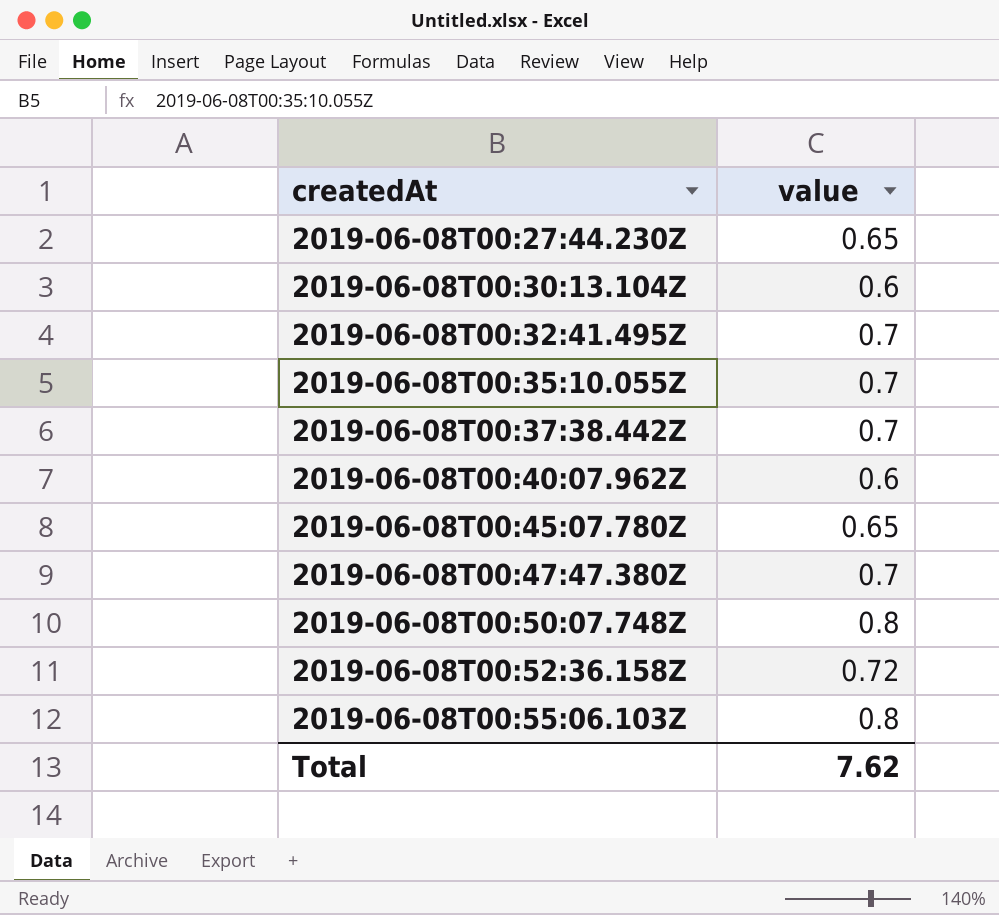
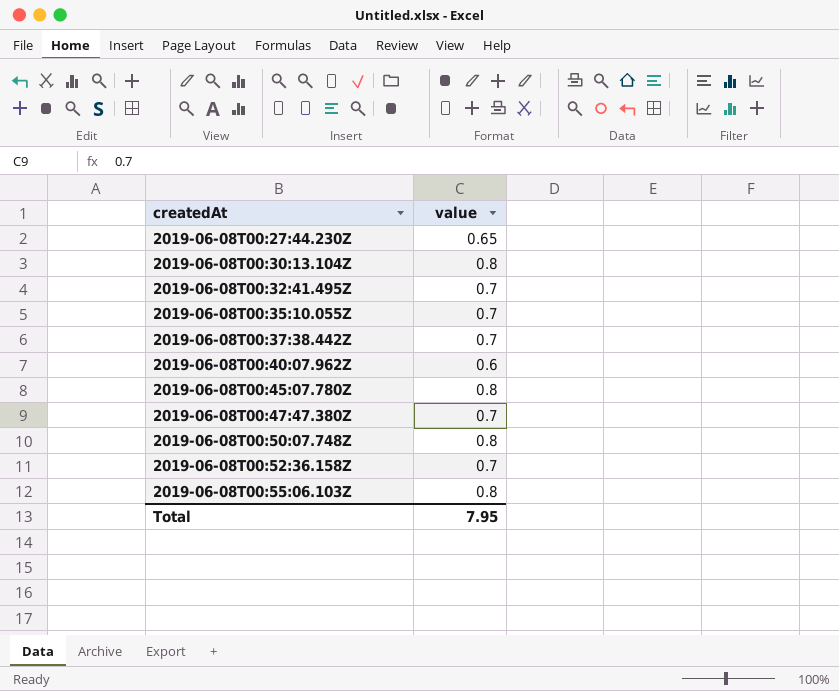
2019-06-08T00:30:13.104Z | value: 0.6 -> 0.8
2019-06-08T00:45:07.780Z | value: 0.65 -> 0.8
2019-06-08T00:52:36.158Z | value: 0.72 -> 0.7
Total | value: 7.62 -> 7.95

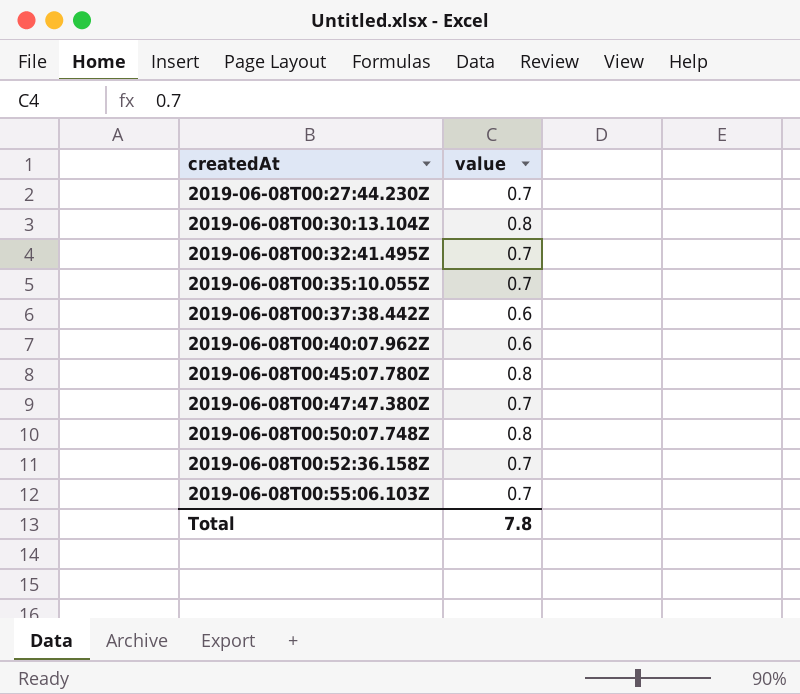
2019-06-08T00:27:44.230Z | value: 0.65 -> 0.7
2019-06-08T00:37:38.442Z | value: 0.7 -> 0.6
2019-06-08T00:55:06.103Z | value: 0.8 -> 0.7
Total | value: 7.95 -> 7.8

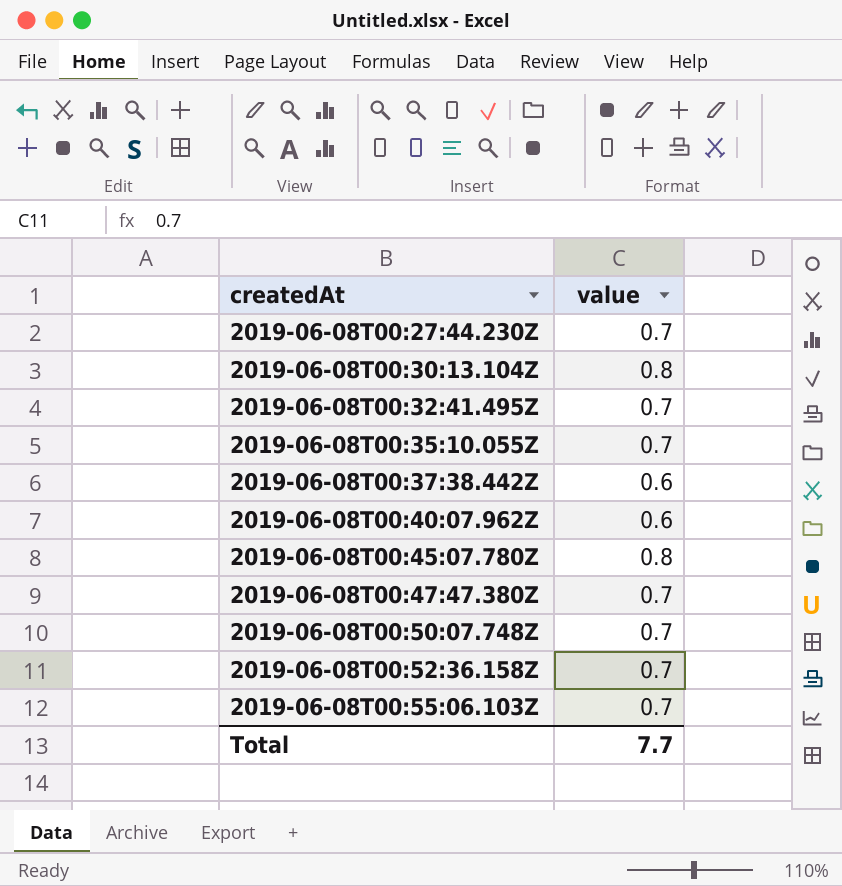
2019-06-08T00:50:07.748Z | value: 0.8 -> 0.7
Total | value: 7.8 -> 7.7

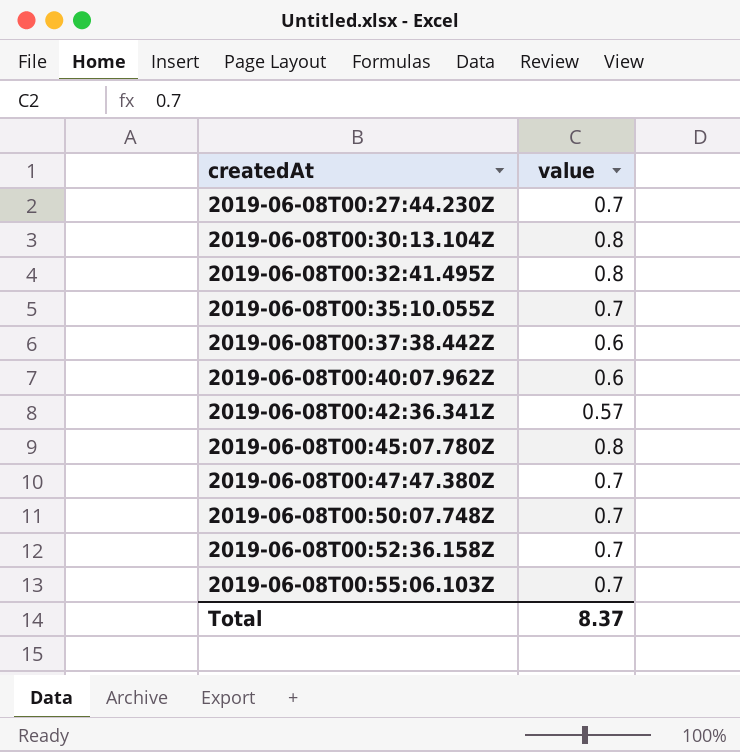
2019-06-08T00:32:41.495Z | value: 0.7 -> 0.8
row 2019-06-08T00:42:36.341Z: none -> 0.57
Total | value: 7.7 -> 8.37

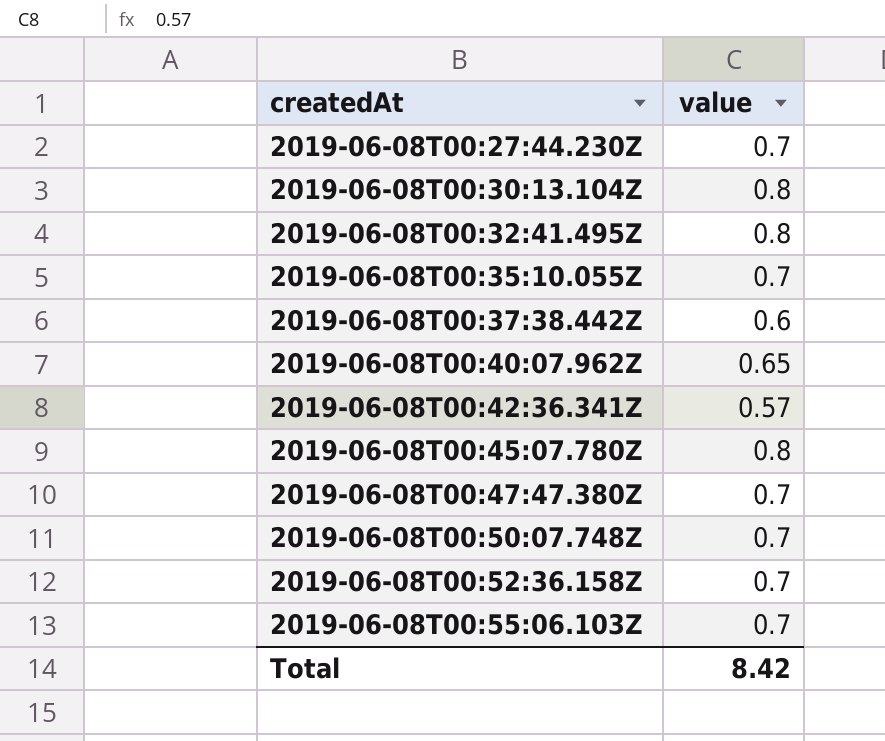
2019-06-08T00:40:07.962Z | value: 0.6 -> 0.65
Total | value: 8.37 -> 8.42

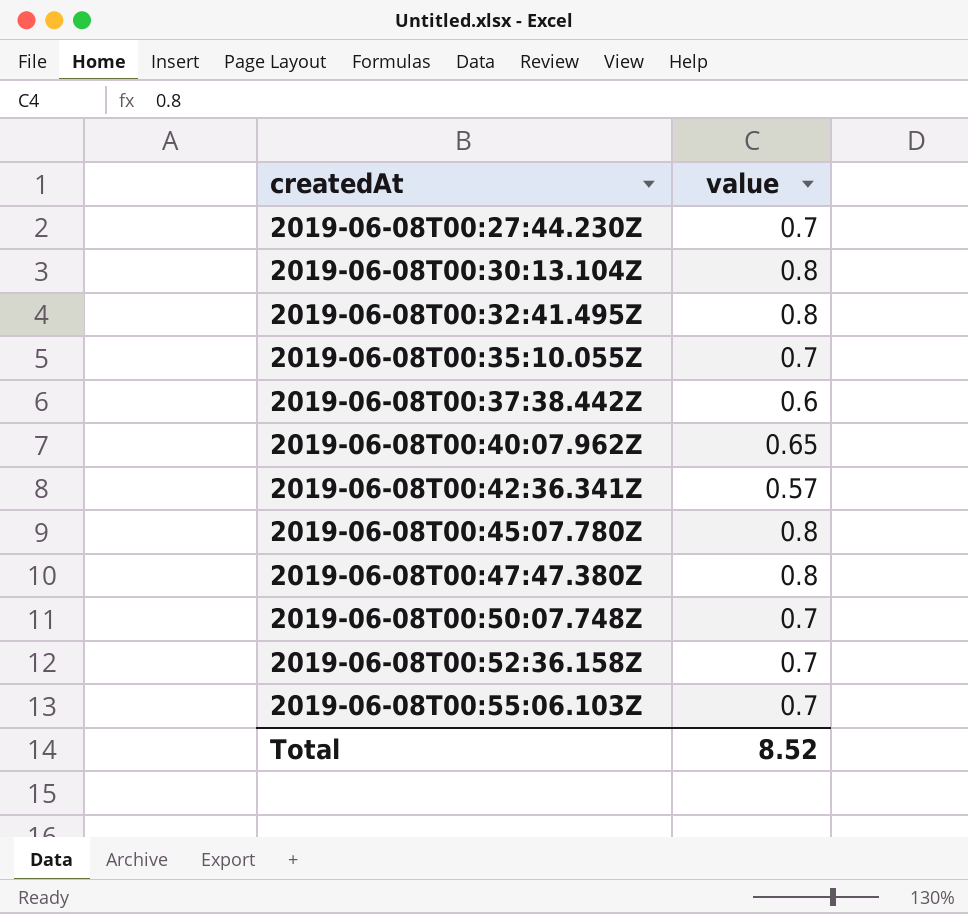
2019-06-08T00:47:47.380Z | value: 0.7 -> 0.8
Total | value: 8.42 -> 8.52

